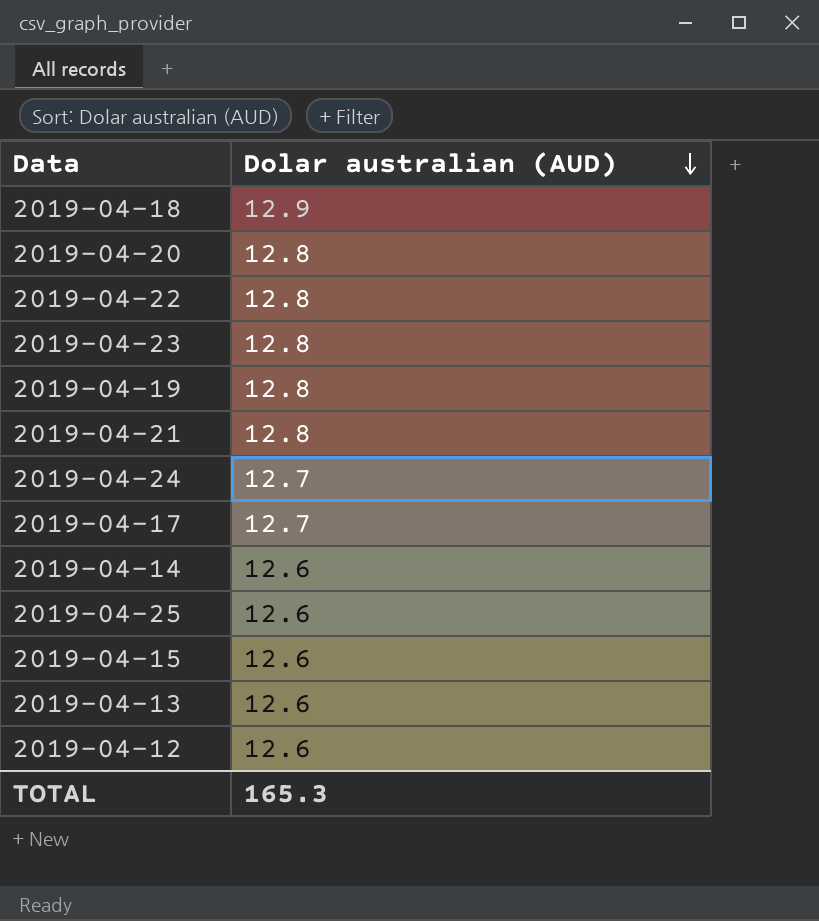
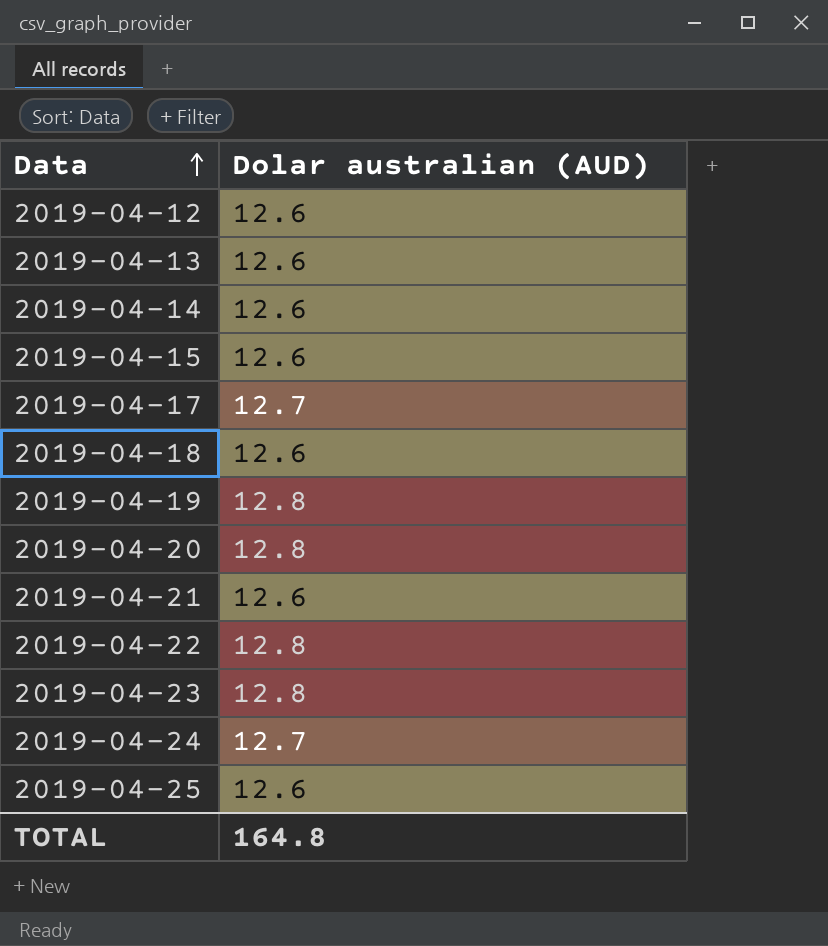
row order: Dolar australian (AUD) descending -> Data ascending
2019-04-18 | Dolar australian (AUD): 12.9 -> 12.6
2019-04-21 | Dolar australian (AUD): 12.8 -> 12.6
TOTAL | Dolar australian (AUD): 165.3 -> 164.8

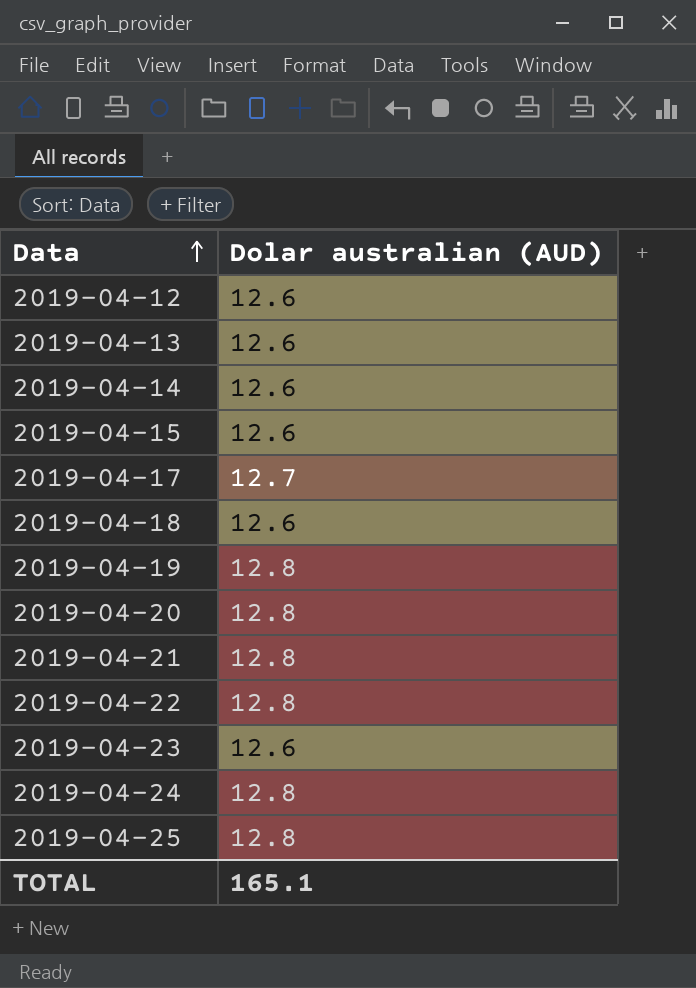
2019-04-21 | Dolar australian (AUD): 12.6 -> 12.8
2019-04-23 | Dolar australian (AUD): 12.8 -> 12.6
2019-04-24 | Dolar australian (AUD): 12.7 -> 12.8
2019-04-25 | Dolar australian (AUD): 12.6 -> 12.8
TOTAL | Dolar australian (AUD): 164.8 -> 165.1

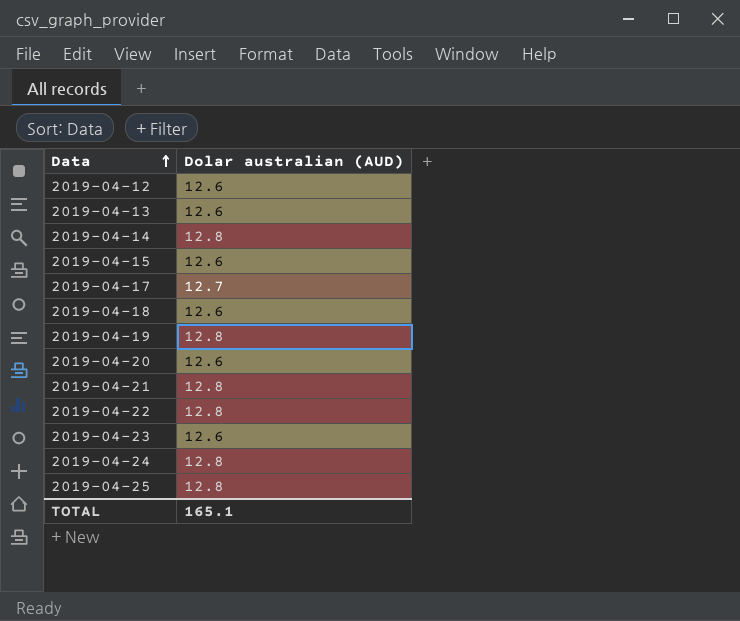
2019-04-14 | Dolar australian (AUD): 12.6 -> 12.8
2019-04-20 | Dolar australian (AUD): 12.8 -> 12.6

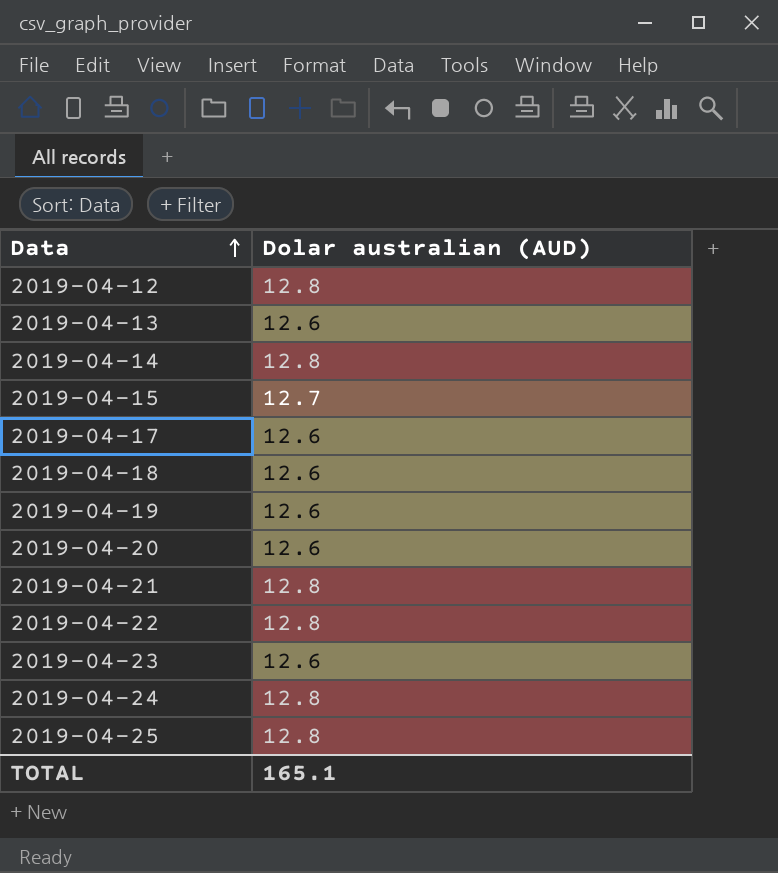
2019-04-12 | Dolar australian (AUD): 12.6 -> 12.8
2019-04-15 | Dolar australian (AUD): 12.6 -> 12.7
2019-04-17 | Dolar australian (AUD): 12.7 -> 12.6
2019-04-19 | Dolar australian (AUD): 12.8 -> 12.6

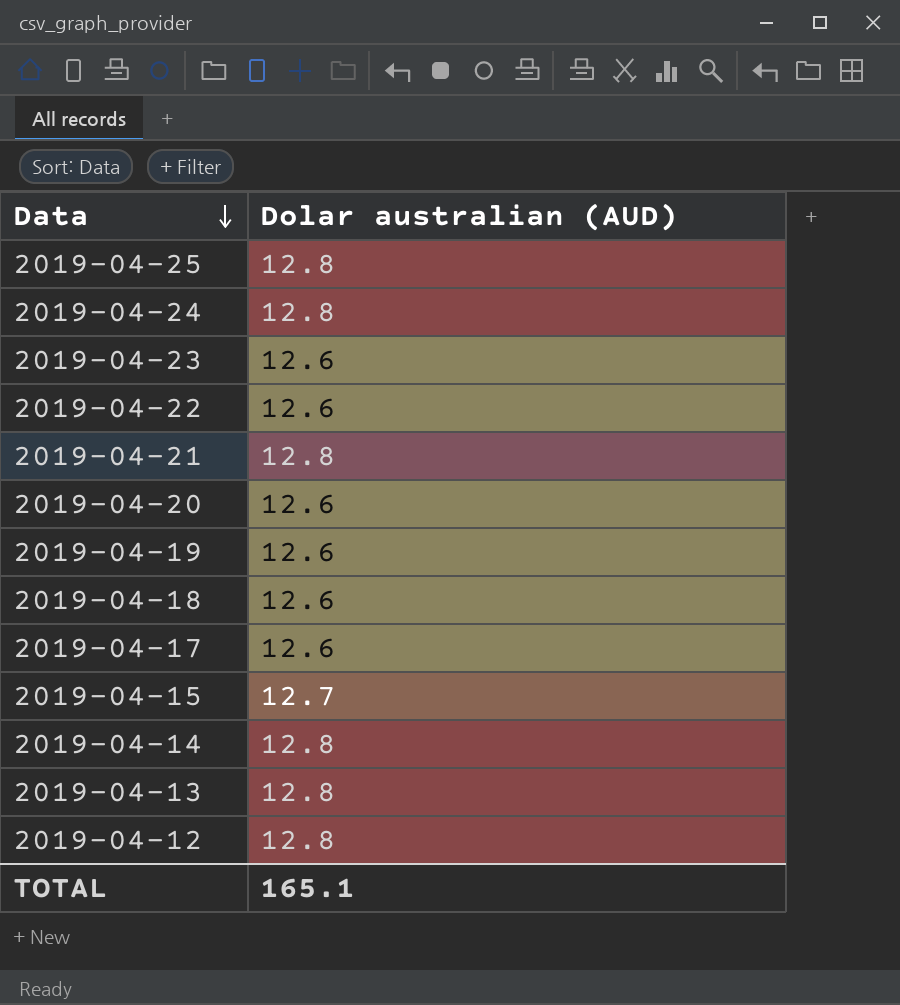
row order: Data ascending -> Data descending
2019-04-22 | Dolar australian (AUD): 12.8 -> 12.6
2019-04-13 | Dolar australian (AUD): 12.6 -> 12.8

